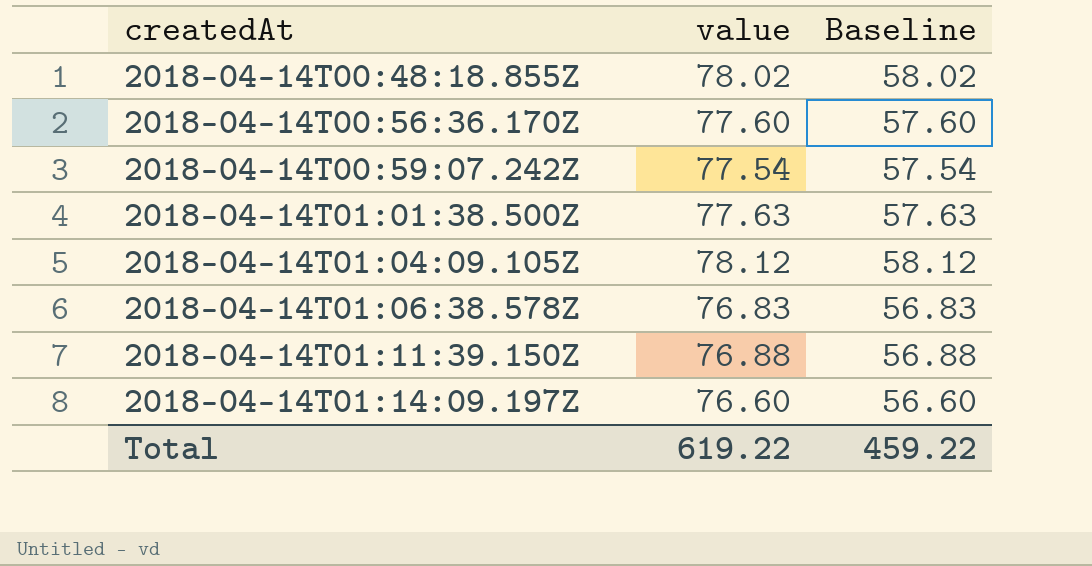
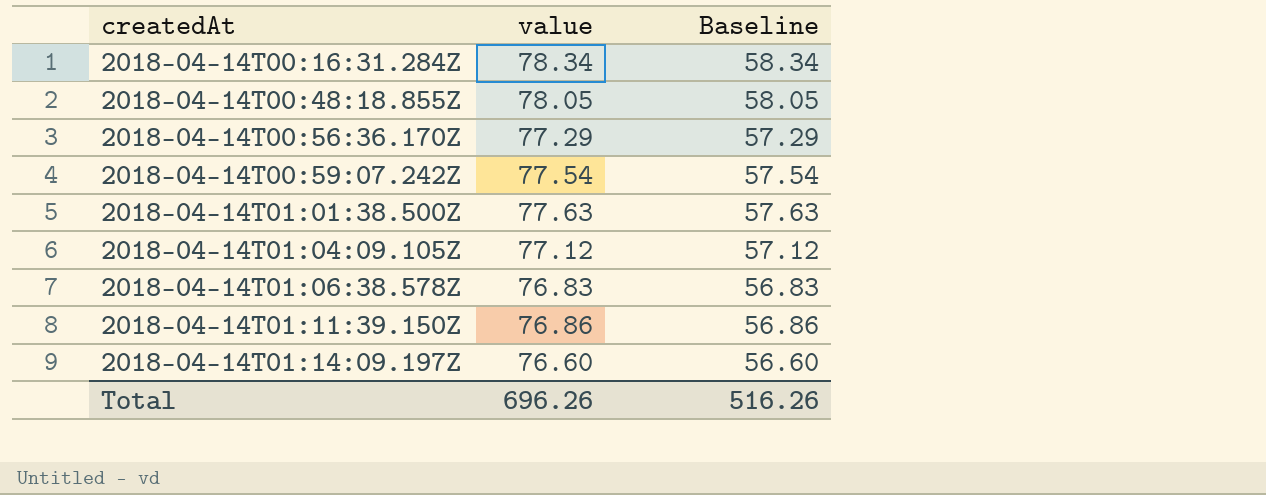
row 2018-04-14T00:16:31.284Z: none -> 78.34 | 58.34
2018-04-14T00:48:18.855Z | value: 78.02 -> 78.05
2018-04-14T00:48:18.855Z | Baseline: 58.02 -> 58.05
2018-04-14T00:56:36.170Z | value: 77.60 -> 77.29
2018-04-14T00:56:36.170Z | Baseline: 57.60 -> 57.29
2018-04-14T01:04:09.105Z | value: 78.12 -> 77.12
2018-04-14T01:04:09.105Z | Baseline: 58.12 -> 57.12
2018-04-14T01:11:39.150Z | value: 76.88 -> 76.86
2018-04-14T01:11:39.150Z | Baseline: 56.88 -> 56.86
Total | value: 619.22 -> 696.26
Total | Baseline: 459.22 -> 516.26

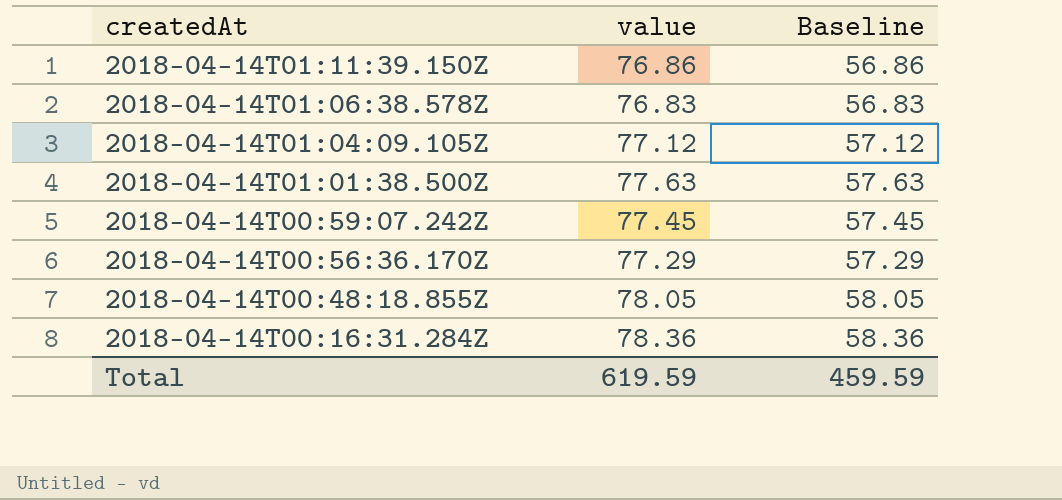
row order: createdAt ascending -> createdAt descending
row 2018-04-14T01:14:09.197Z: 76.60 | 56.60 -> none
2018-04-14T00:59:07.242Z | value: 77.54 -> 77.45
2018-04-14T00:59:07.242Z | Baseline: 57.54 -> 57.45
2018-04-14T00:16:31.284Z | value: 78.34 -> 78.36
2018-04-14T00:16:31.284Z | Baseline: 58.34 -> 58.36
Total | value: 696.26 -> 619.59
Total | Baseline: 516.26 -> 459.59

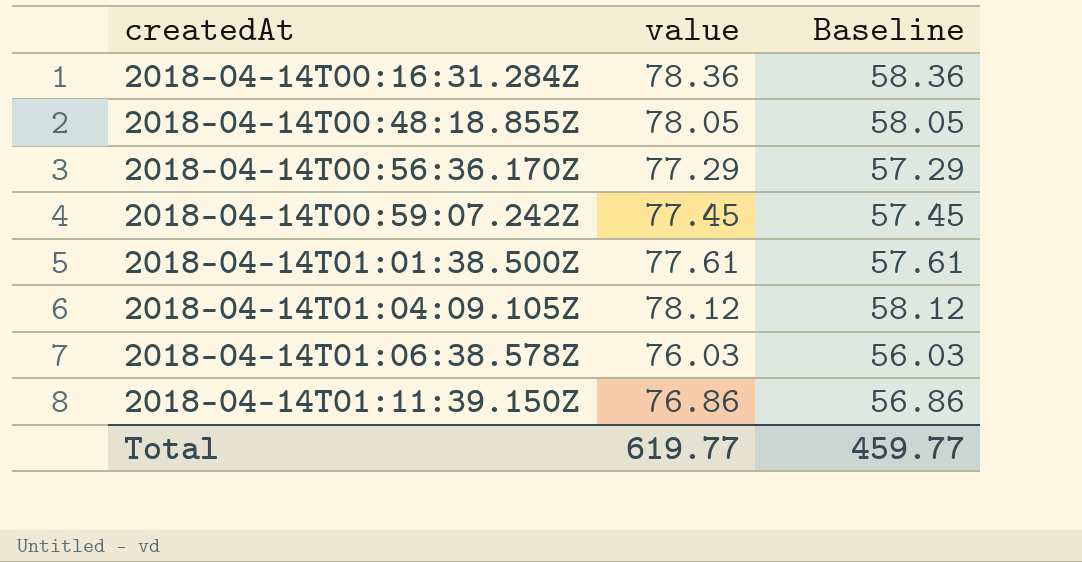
row order: createdAt descending -> createdAt ascending
2018-04-14T01:01:38.500Z | value: 77.63 -> 77.61
2018-04-14T01:01:38.500Z | Baseline: 57.63 -> 57.61
2018-04-14T01:04:09.105Z | value: 77.12 -> 78.12
2018-04-14T01:04:09.105Z | Baseline: 57.12 -> 58.12
2018-04-14T01:06:38.578Z | value: 76.83 -> 76.03
2018-04-14T01:06:38.578Z | Baseline: 56.83 -> 56.03
Total | value: 619.59 -> 619.77
Total | Baseline: 459.59 -> 459.77

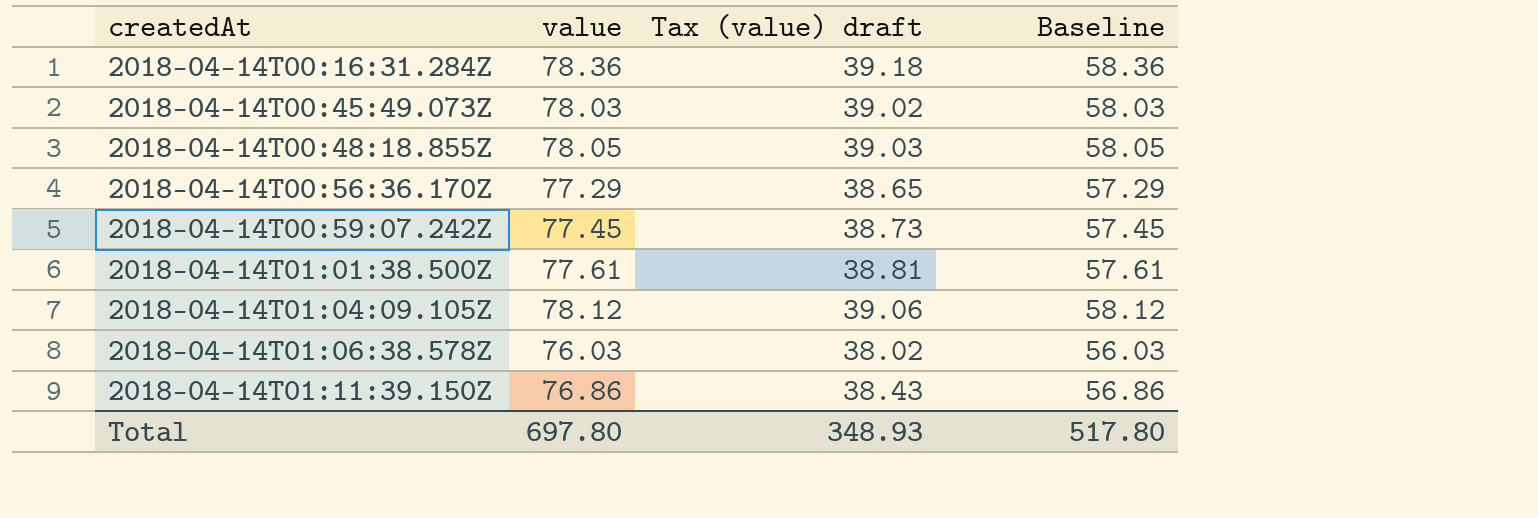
column Tax (value) draft | formula: none -> [value] * 0.5
row 2018-04-14T00:45:49.073Z: none -> 78.03 | 39.02 | 58.03
Total | value: 619.77 -> 697.80
Total | Baseline: 459.77 -> 517.80

